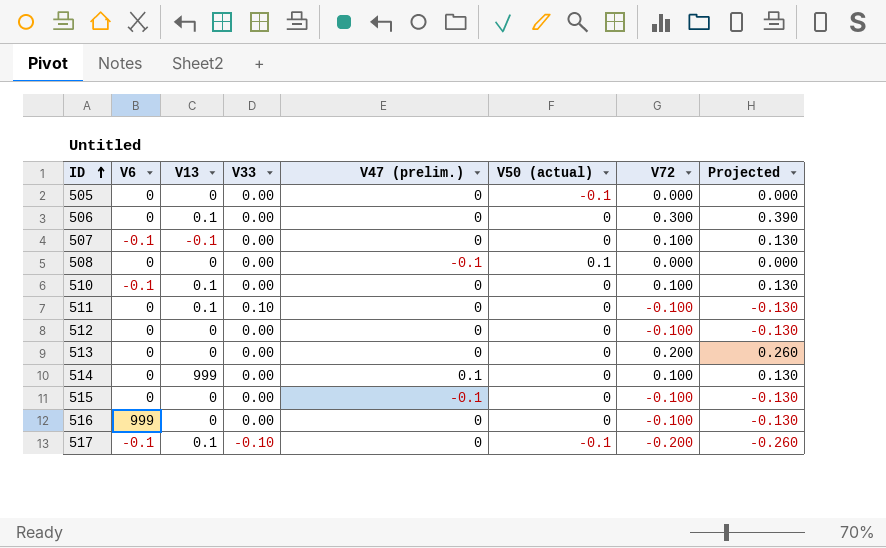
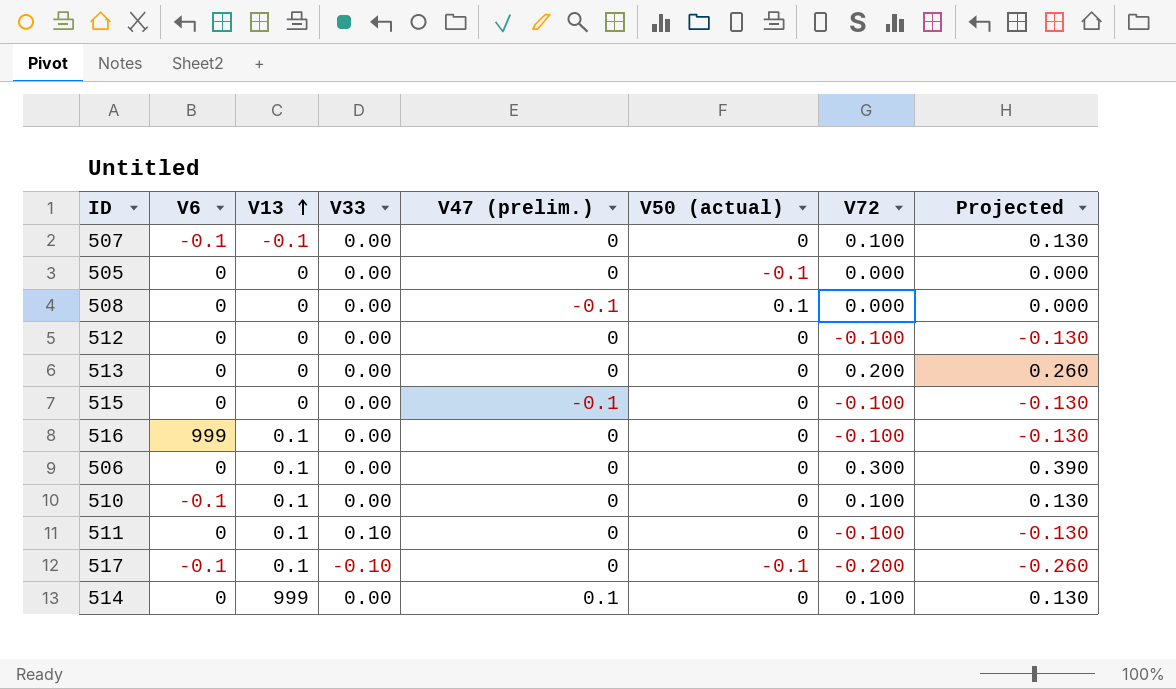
row order: ID ascending -> V13 ascending
516 | V13: 0 -> 0.1

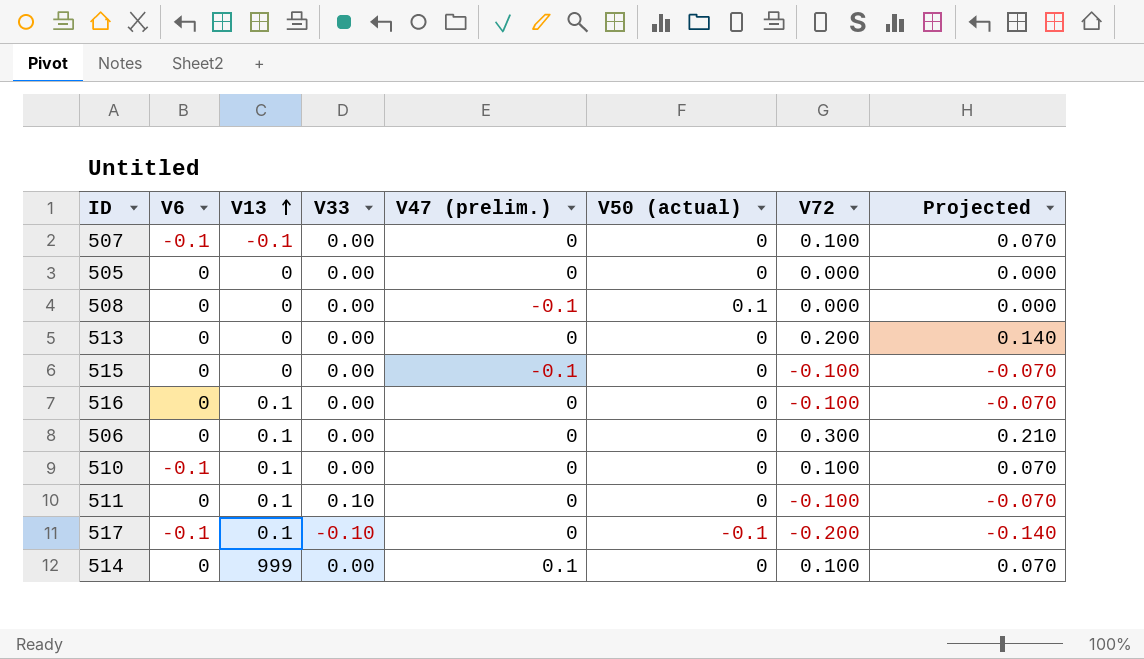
column Projected | formula: [V72] * 1.3 -> [V72] * 0.7
row 512: 0 | 0 | 0.00 | 0 | 0 | -0.100 | -0.130 -> none
505 | V50 (actual): -0.1 -> 0
516 | V6: 999 -> 0

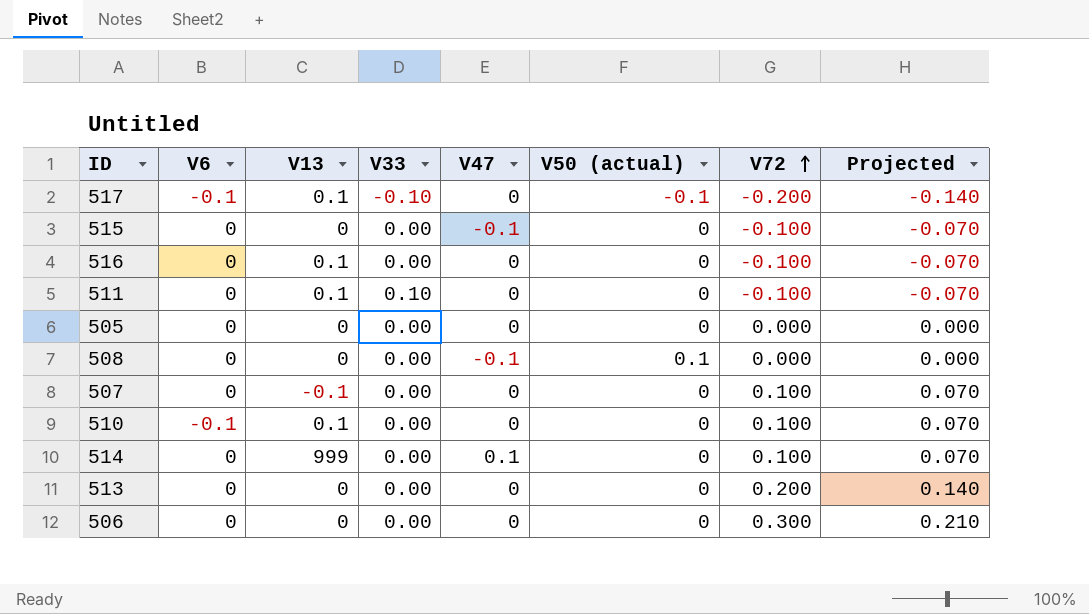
row order: V13 ascending -> V72 ascending
column name: V47 (prelim.) -> V47
507 | V6: -0.1 -> 0
506 | V13: 0.1 -> 0

